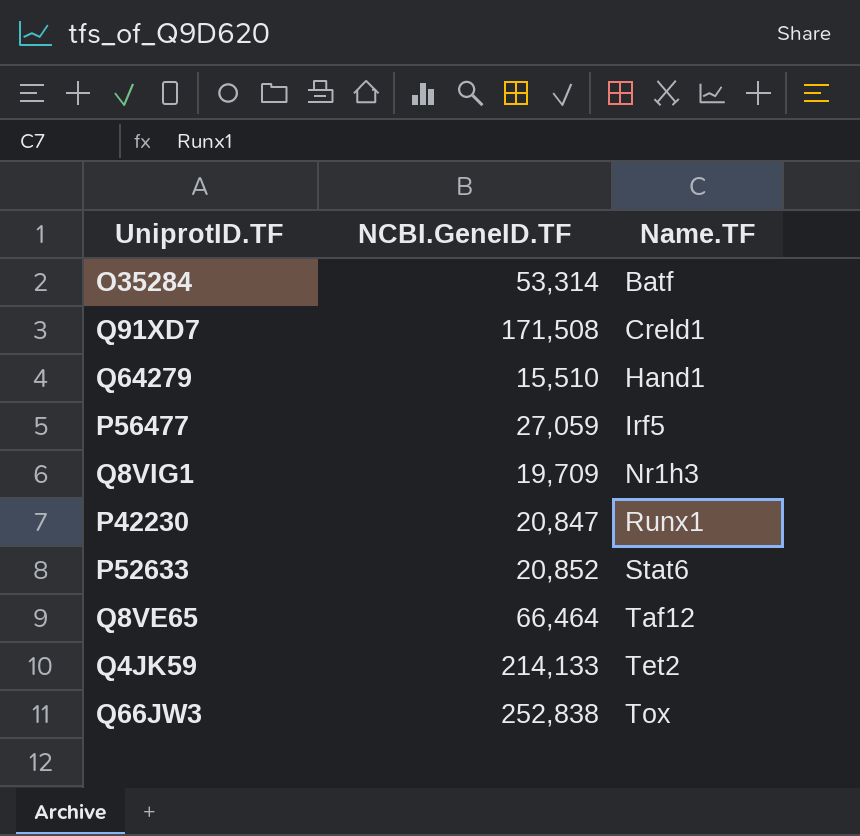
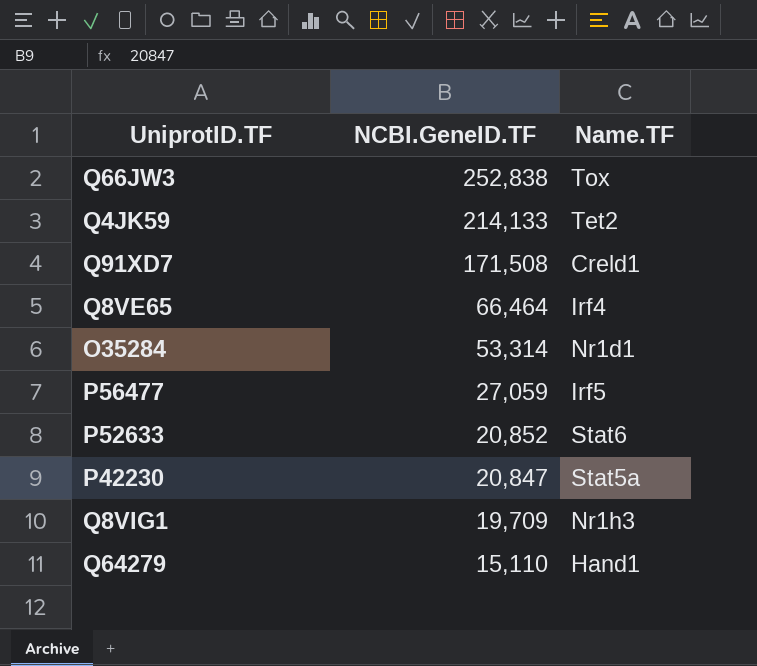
row order: Name.TF ascending -> NCBI.GeneID.TF descending
Q8VE65 | Name.TF: Taf12 -> Irf4
O35284 | Name.TF: Batf -> Nr1d1
P42230 | Name.TF: Runx1 -> Stat5a
Q64279 | NCBI.GeneID.TF: 15,510 -> 15,110

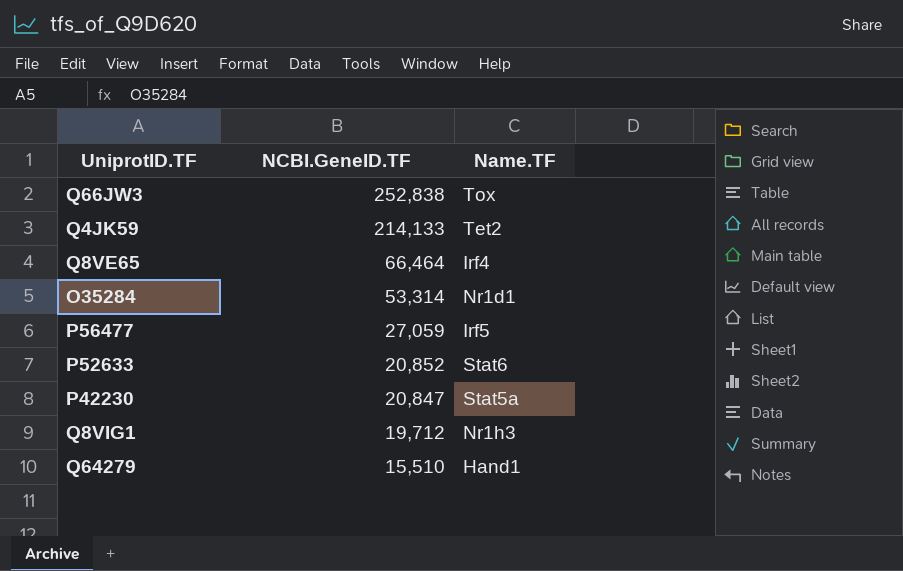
row Q91XD7: 171,508 | Creld1 -> none
Q8VIG1 | NCBI.GeneID.TF: 19,709 -> 19,712
Q64279 | NCBI.GeneID.TF: 15,110 -> 15,510

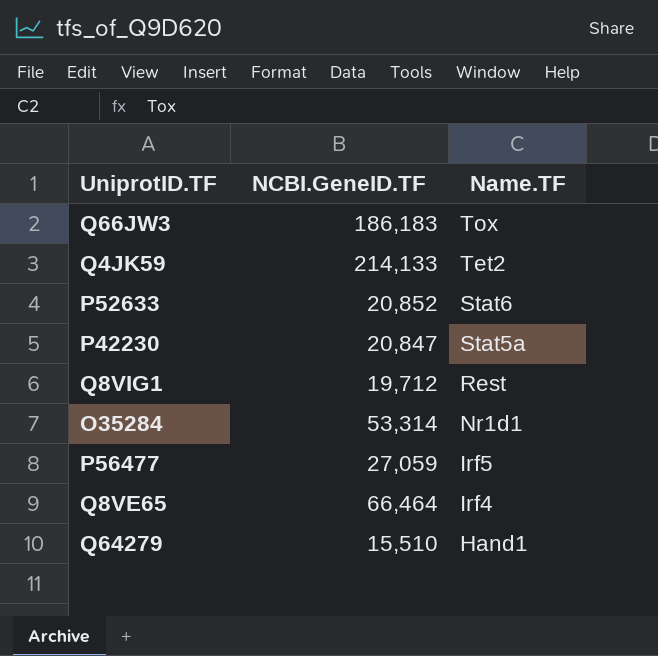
row order: NCBI.GeneID.TF descending -> Name.TF descending
Q66JW3 | NCBI.GeneID.TF: 252,838 -> 186,183
Q8VIG1 | Name.TF: Nr1h3 -> Rest

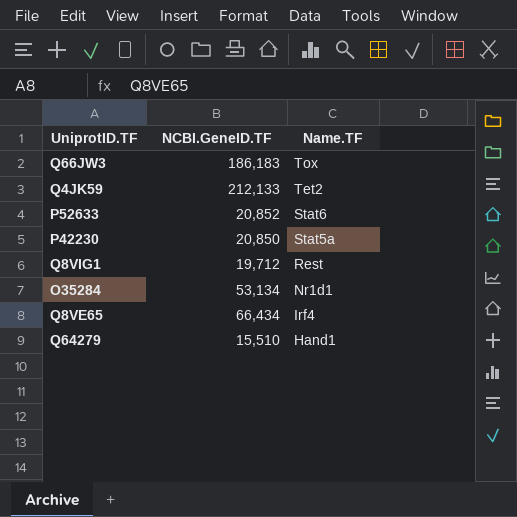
row P56477: 27,059 | Irf5 -> none
Q4JK59 | NCBI.GeneID.TF: 214,133 -> 212,133
P42230 | NCBI.GeneID.TF: 20,847 -> 20,850
O35284 | NCBI.GeneID.TF: 53,314 -> 53,134
Q8VE65 | NCBI.GeneID.TF: 66,464 -> 66,434

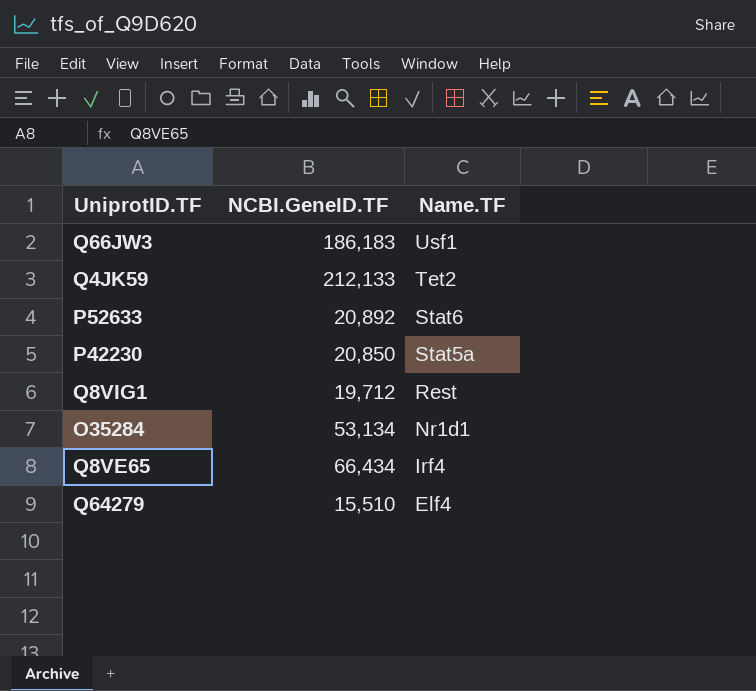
Q66JW3 | Name.TF: Tox -> Usf1
P52633 | NCBI.GeneID.TF: 20,852 -> 20,892
Q64279 | Name.TF: Hand1 -> Elf4

